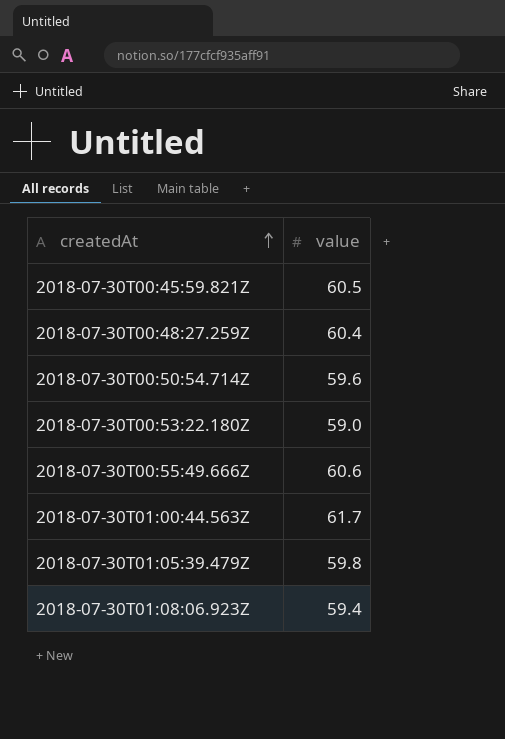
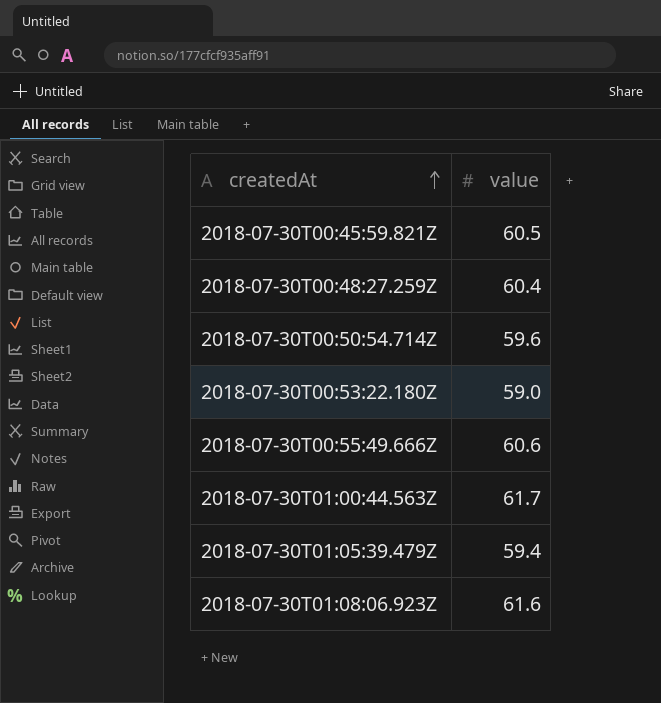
2018-07-30T01:05:39.479Z | value: 59.8 -> 59.4
2018-07-30T01:08:06.923Z | value: 59.4 -> 61.6

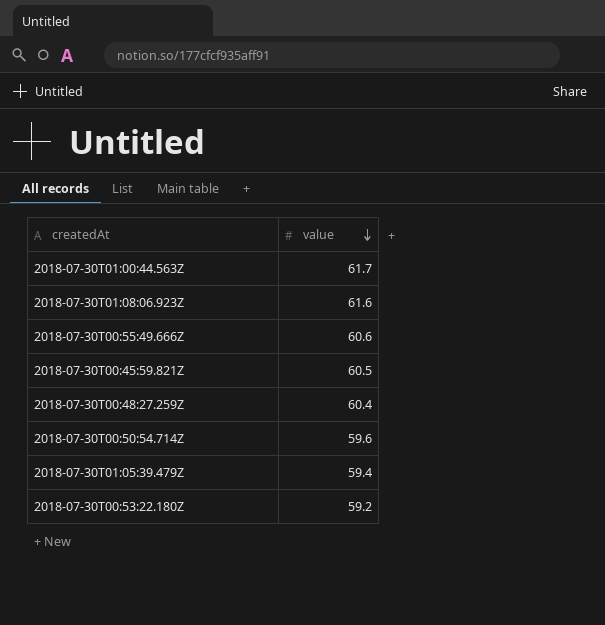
row order: createdAt ascending -> value descending
2018-07-30T00:53:22.180Z | value: 59.0 -> 59.2

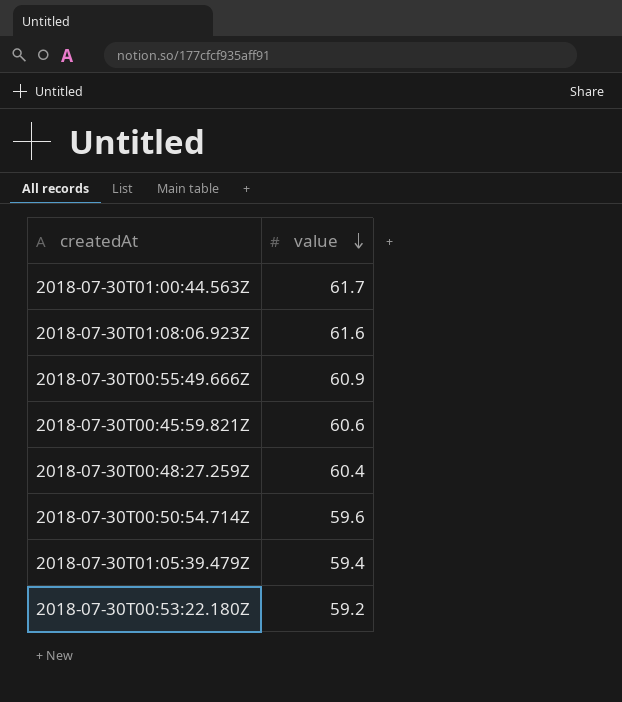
2018-07-30T00:55:49.666Z | value: 60.6 -> 60.9
2018-07-30T00:45:59.821Z | value: 60.5 -> 60.6

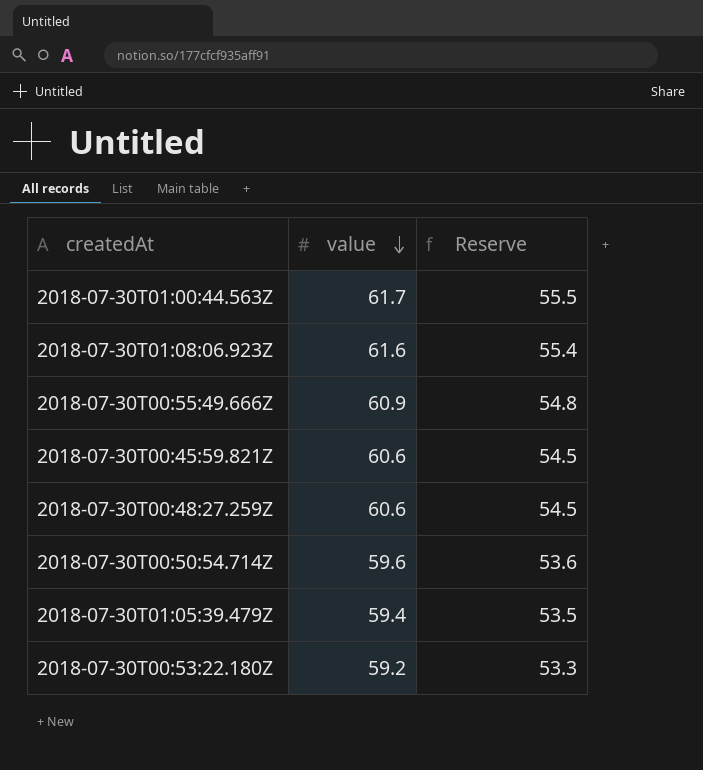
column Reserve | formula: none -> [value] * 0.9
2018-07-30T00:48:27.259Z | value: 60.4 -> 60.6

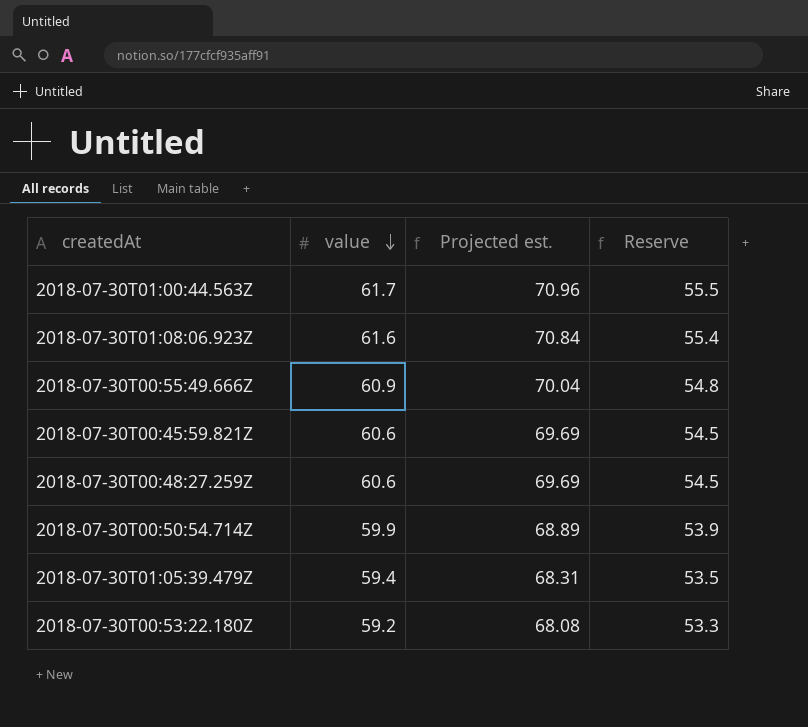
column Projected est. | formula: none -> [value] * 1.15
2018-07-30T00:50:54.714Z | value: 59.6 -> 59.9
2018-07-30T00:50:54.714Z | Reserve: 53.6 -> 53.9

